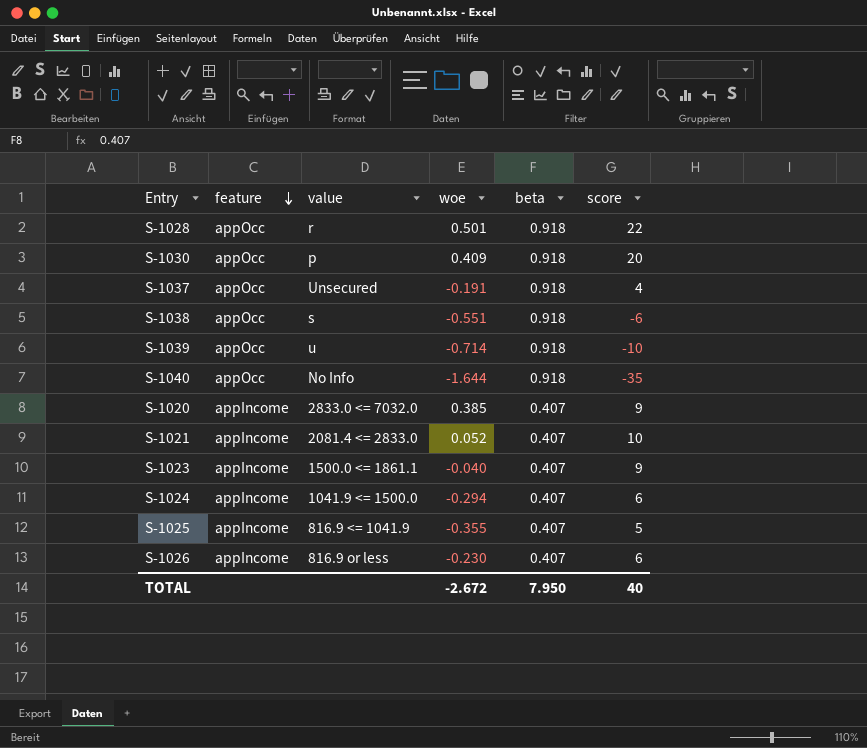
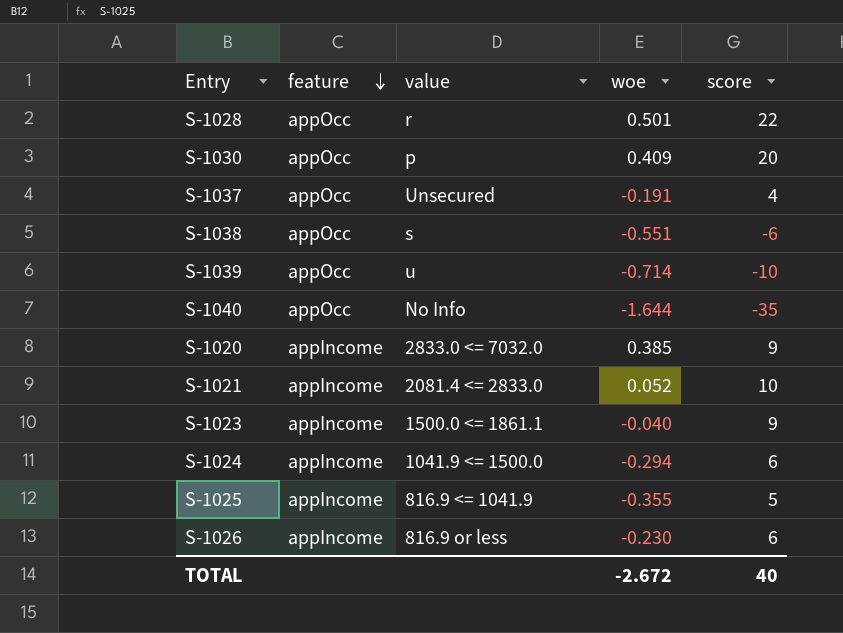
column beta | position: 5 -> none

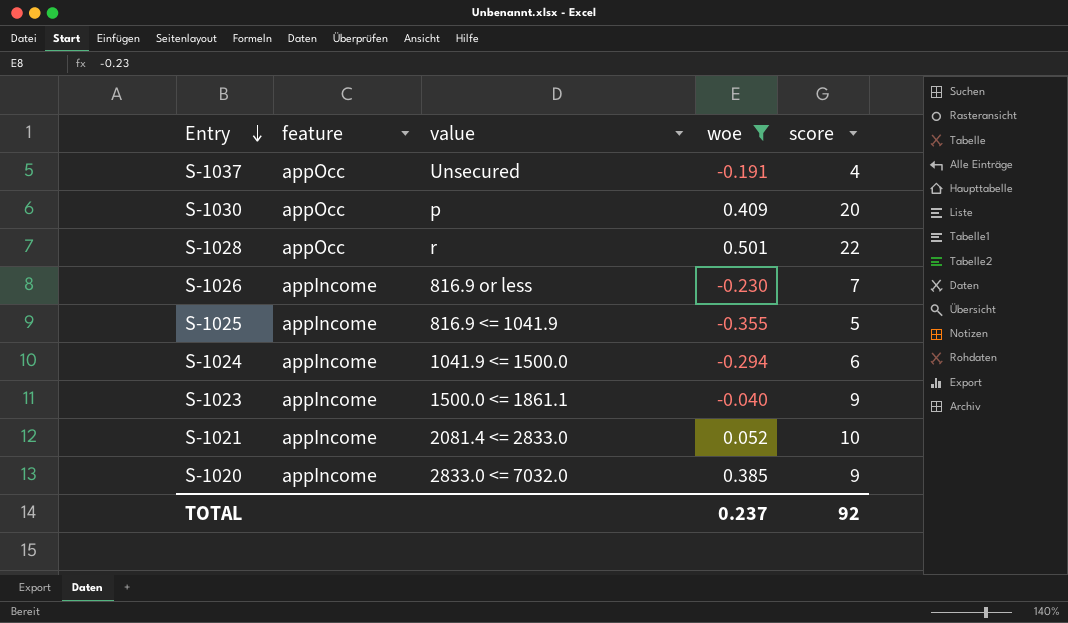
filter: none -> woe >= -0.355
row order: feature descending -> Entry descending
S-1026 | score: 6 -> 7
TOTAL | woe: -2.672 -> 0.237
TOTAL | score: 40 -> 92

